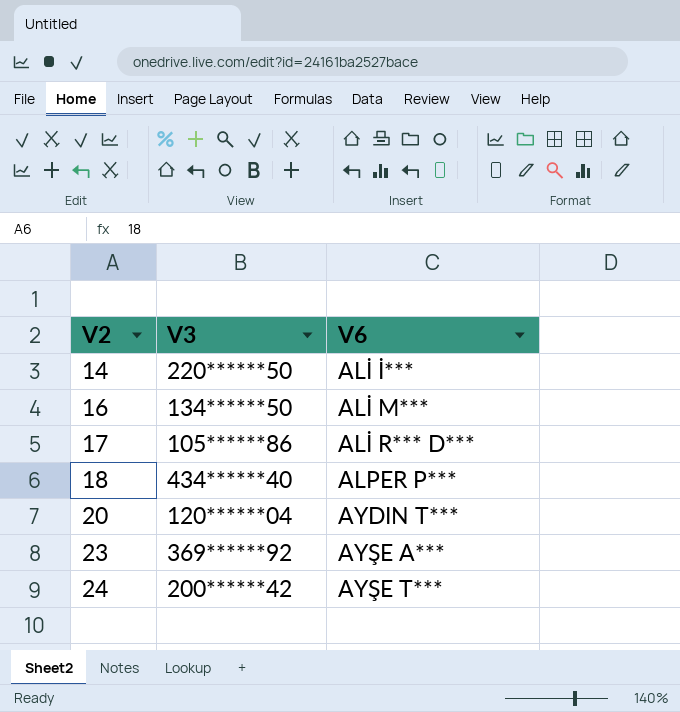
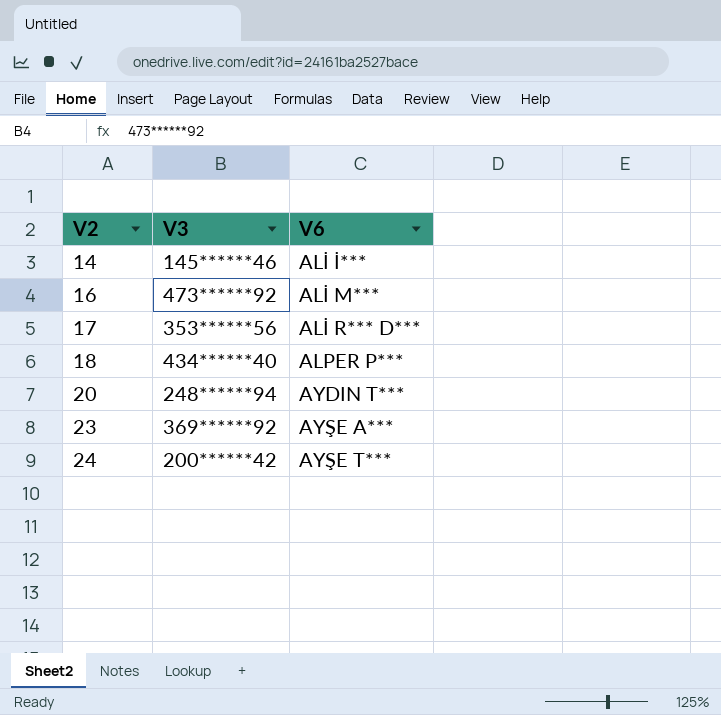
14 | V3: 220******50 -> 145******46
16 | V3: 134******50 -> 473******92
17 | V3: 105******86 -> 353******56
20 | V3: 120******04 -> 248******94

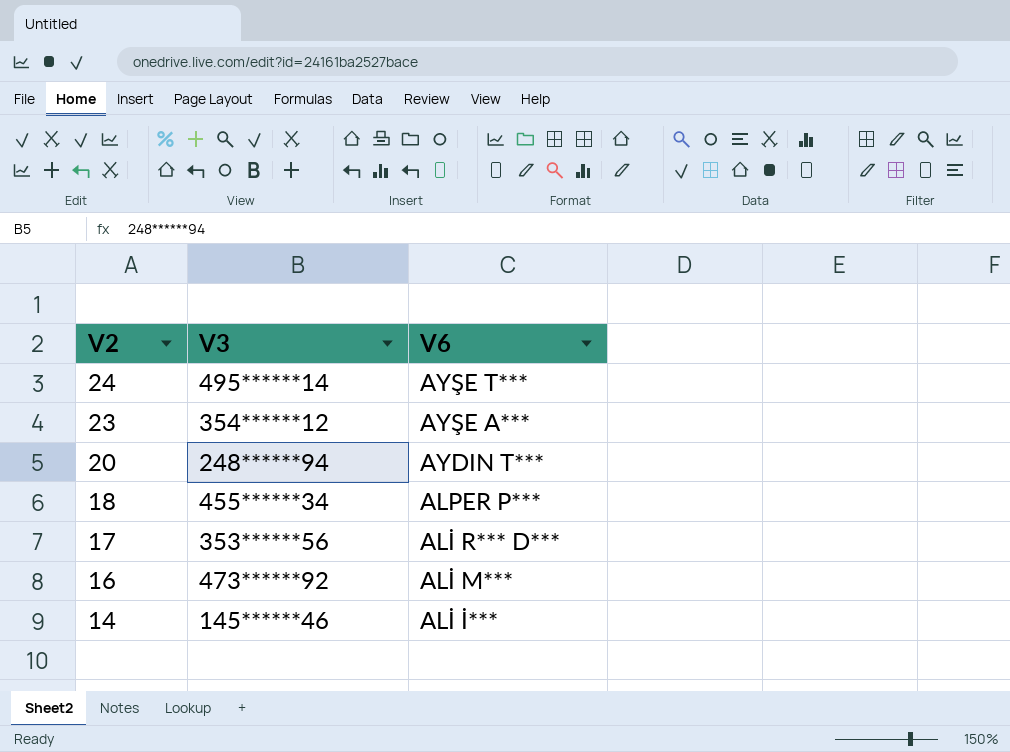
row order: V2 ascending -> V2 descending
24 | V3: 200******42 -> 495******14
23 | V3: 369******92 -> 354******12
18 | V3: 434******40 -> 455******34

